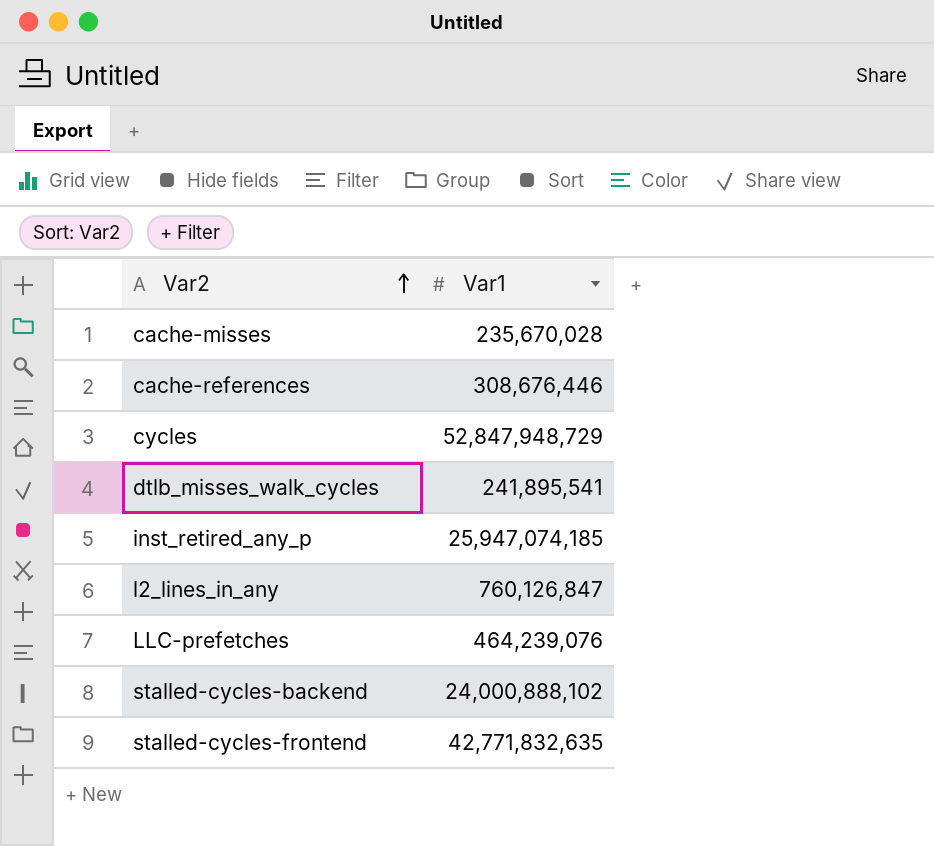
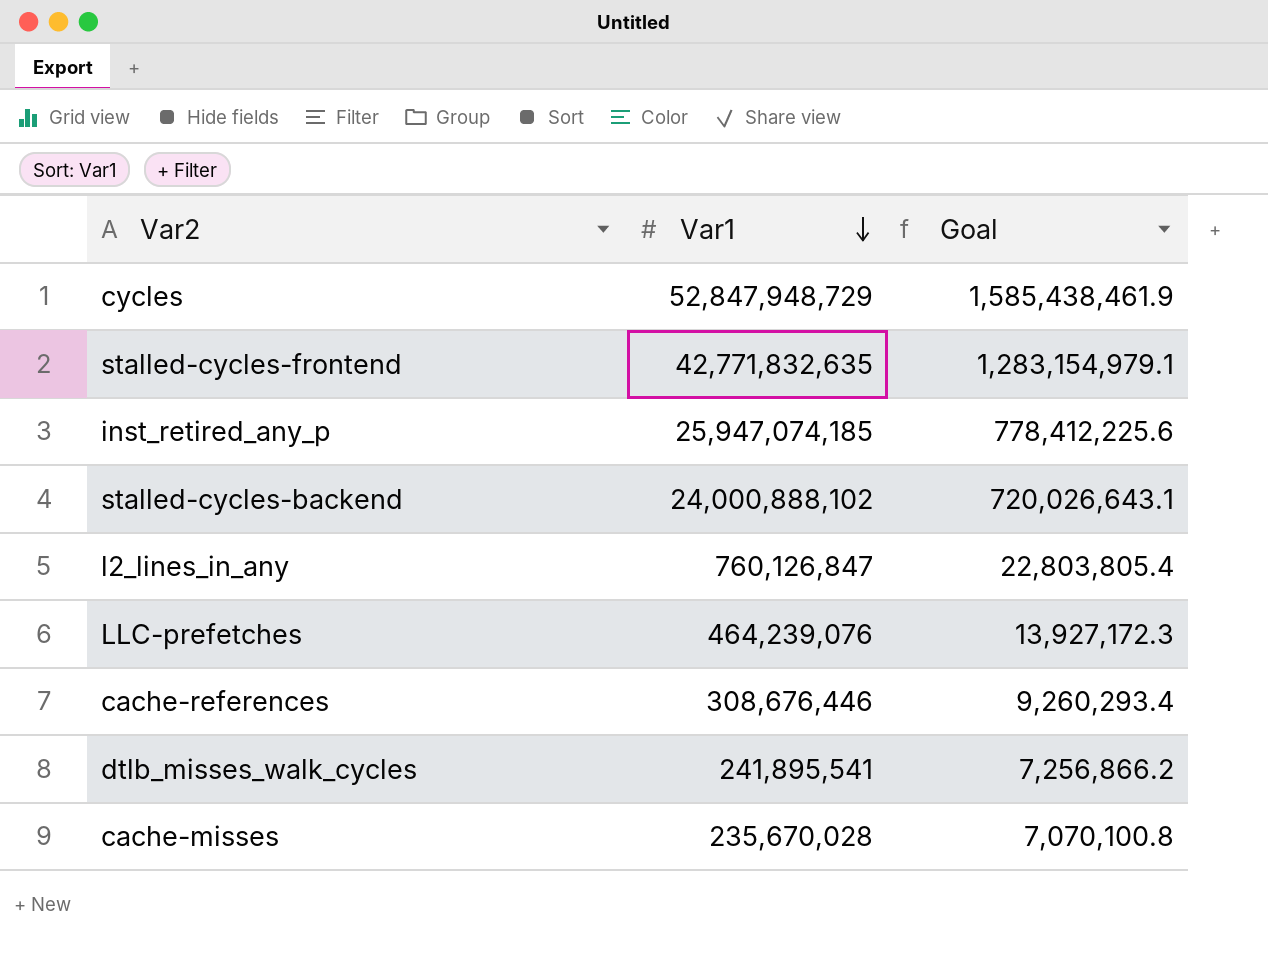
row order: Var2 ascending -> Var1 descending
column Goal | formula: none -> [Var1] * 0.03

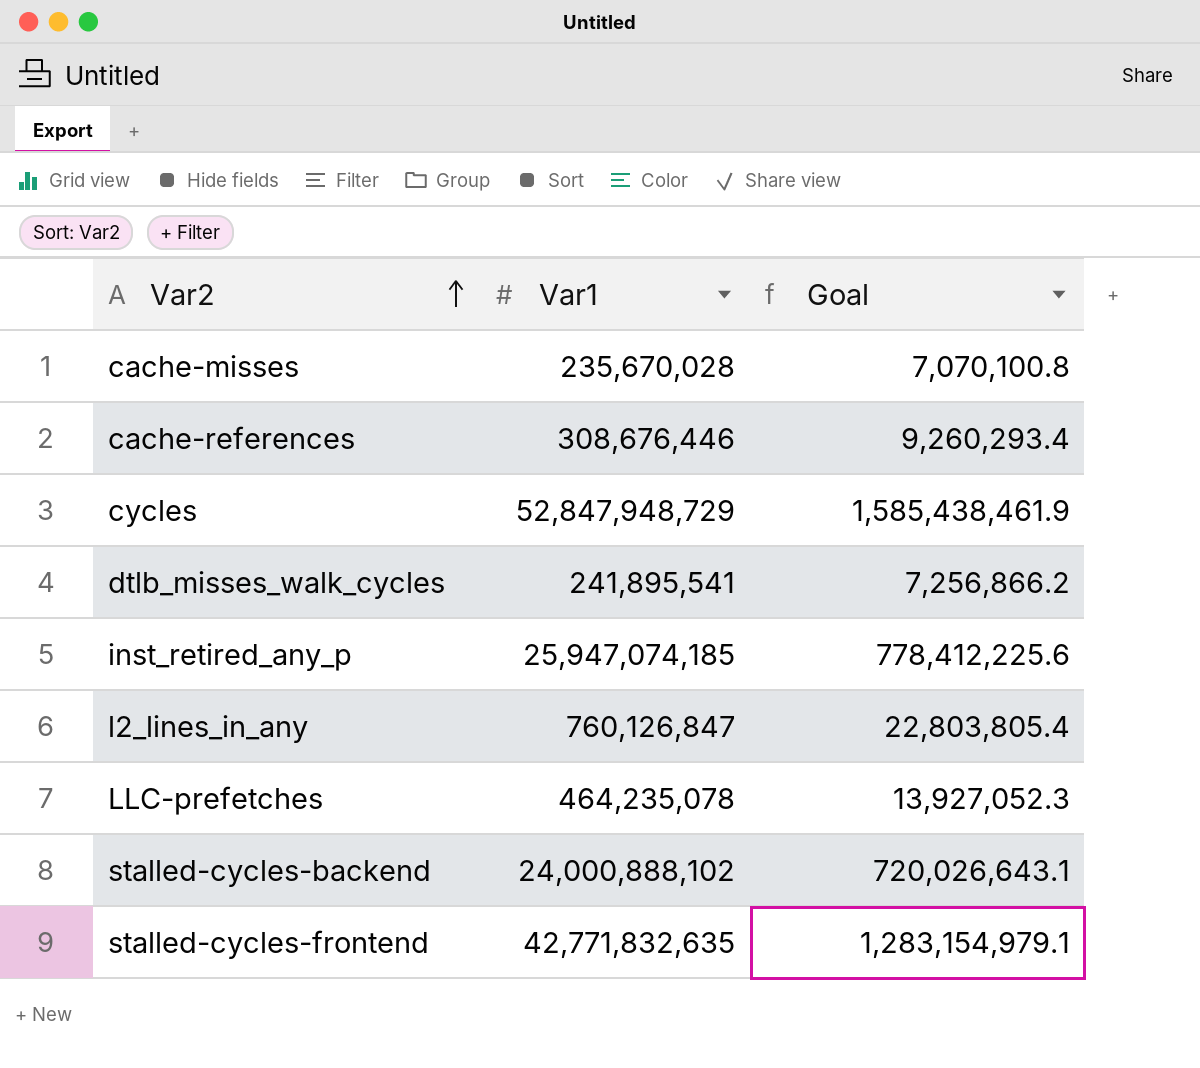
row order: Var1 descending -> Var2 ascending
LLC-prefetches | Var1: 464,239,076 -> 464,235,078
LLC-prefetches | Goal: 13,927,172.3 -> 13,927,052.3

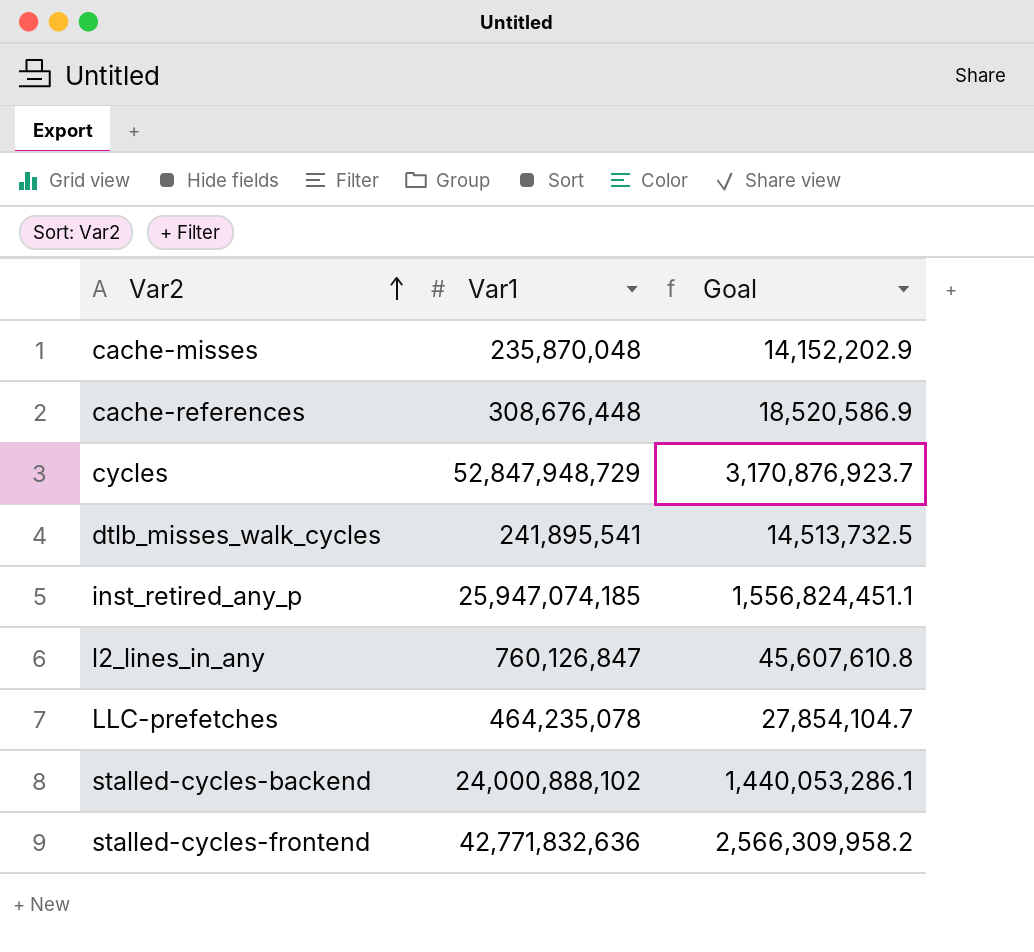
column Goal | formula: [Var1] * 0.03 -> [Var1] * 0.06
cache-misses | Var1: 235,670,028 -> 235,870,048
cache-references | Var1: 308,676,446 -> 308,676,448
stalled-cycles-frontend | Var1: 42,771,832,635 -> 42,771,832,636

